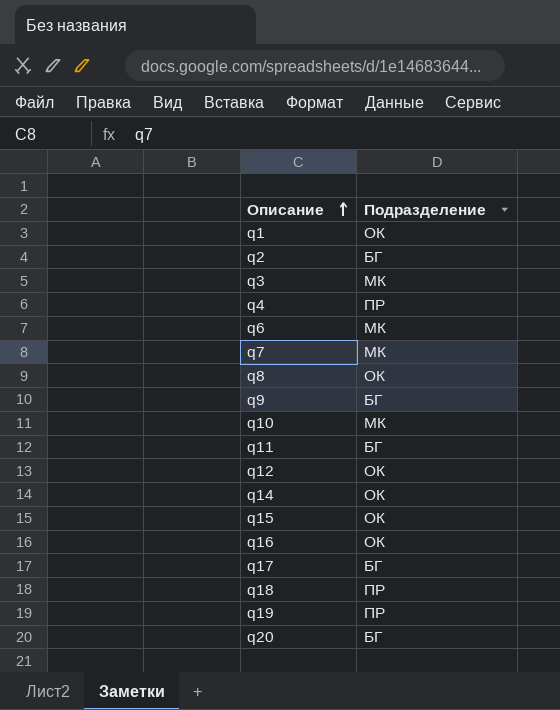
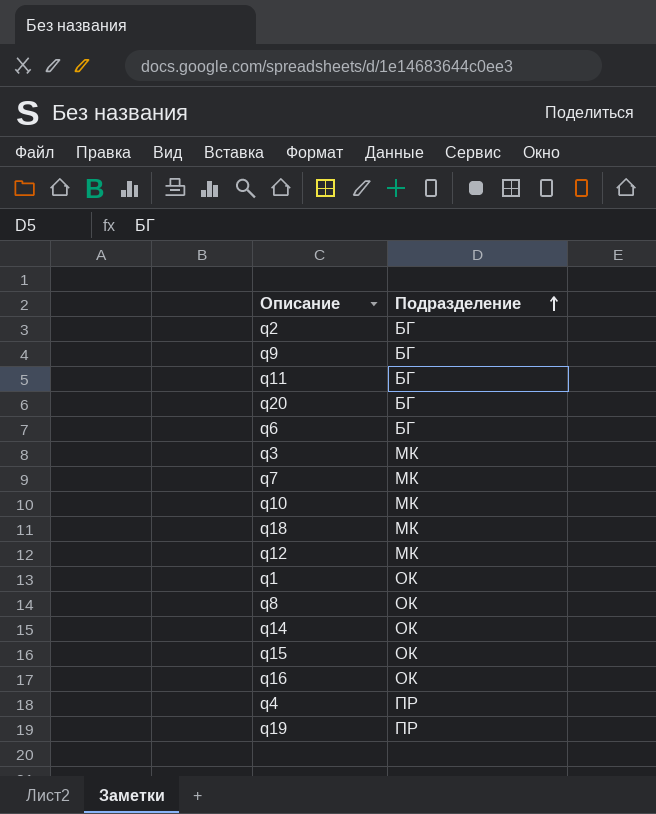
row order: Описание ascending -> Подразделение ascending
row q17: БГ -> none
q6 | Подразделение: МК -> БГ
q18 | Подразделение: ПР -> МК
q12 | Подразделение: ОК -> МК

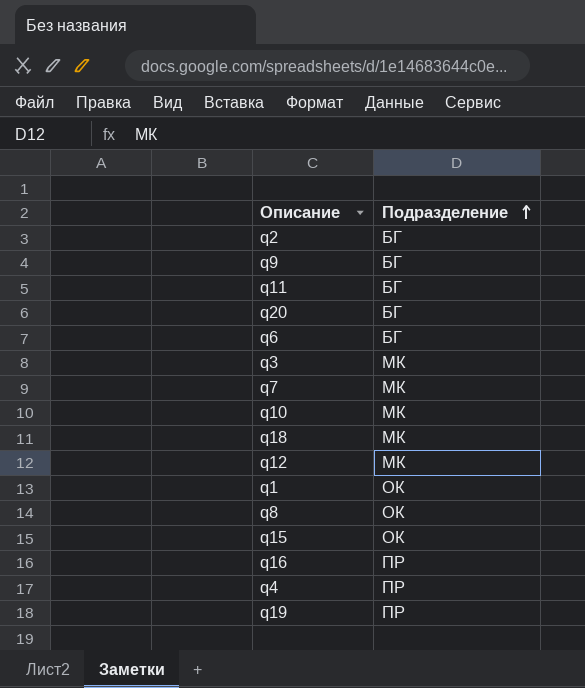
row q14: ОК -> none
q16 | Подразделение: ОК -> ПР

